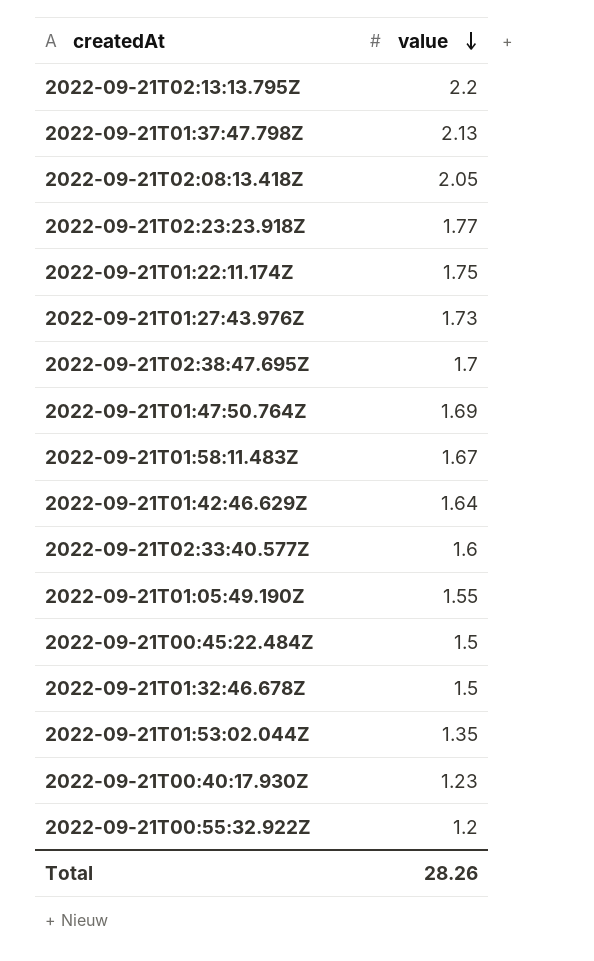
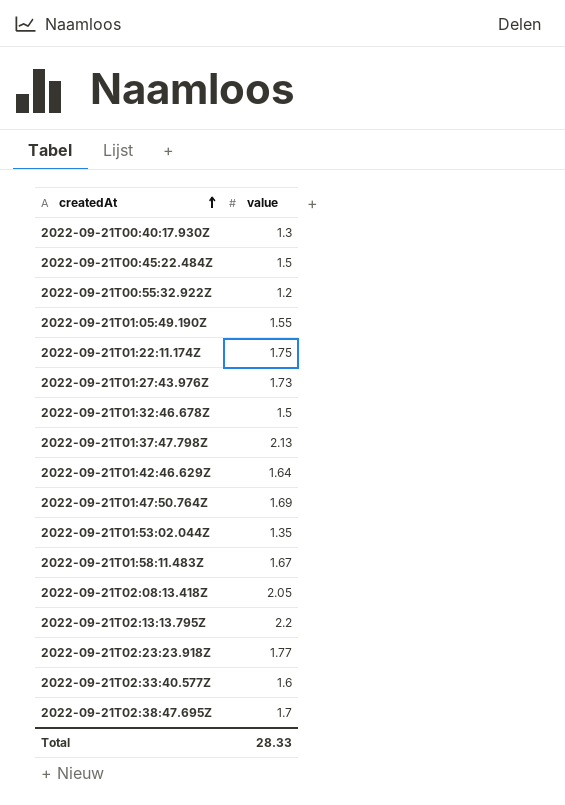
row order: value descending -> createdAt ascending
2022-09-21T00:40:17.930Z | value: 1.23 -> 1.3
Total | value: 28.26 -> 28.33

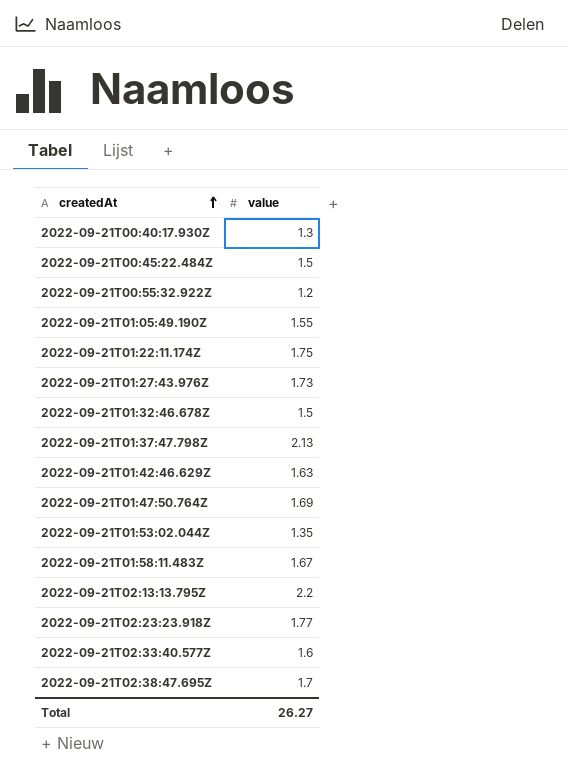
row 2022-09-21T02:08:13.418Z: 2.05 -> none
2022-09-21T01:42:46.629Z | value: 1.64 -> 1.63
Total | value: 28.33 -> 26.27

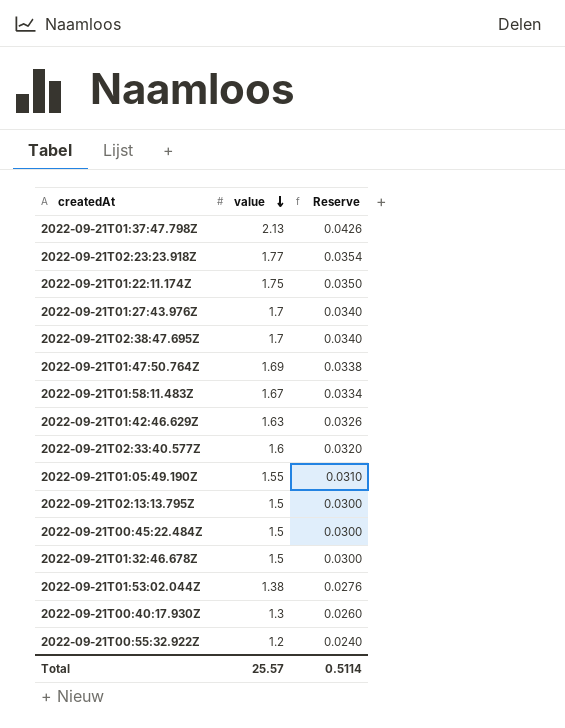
row order: createdAt ascending -> value descending
column Reserve | formula: none -> [value] * 0.02
2022-09-21T01:27:43.976Z | value: 1.73 -> 1.7
2022-09-21T02:13:13.795Z | value: 2.2 -> 1.5
2022-09-21T01:53:02.044Z | value: 1.35 -> 1.38
Total | value: 26.27 -> 25.57

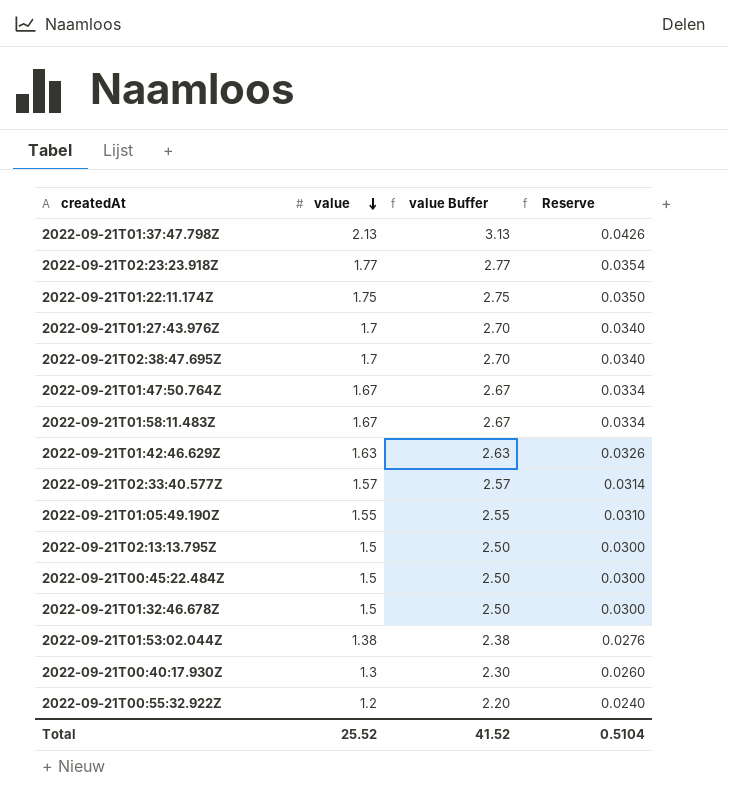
column value Buffer | formula: none -> [value] + 1
2022-09-21T01:47:50.764Z | value: 1.69 -> 1.67
2022-09-21T01:47:50.764Z | Reserve: 0.0338 -> 0.0334
2022-09-21T02:33:40.577Z | value: 1.6 -> 1.57
2022-09-21T02:33:40.577Z | Reserve: 0.0320 -> 0.0314
Total | value: 25.57 -> 25.52
Total | Reserve: 0.5114 -> 0.5104

